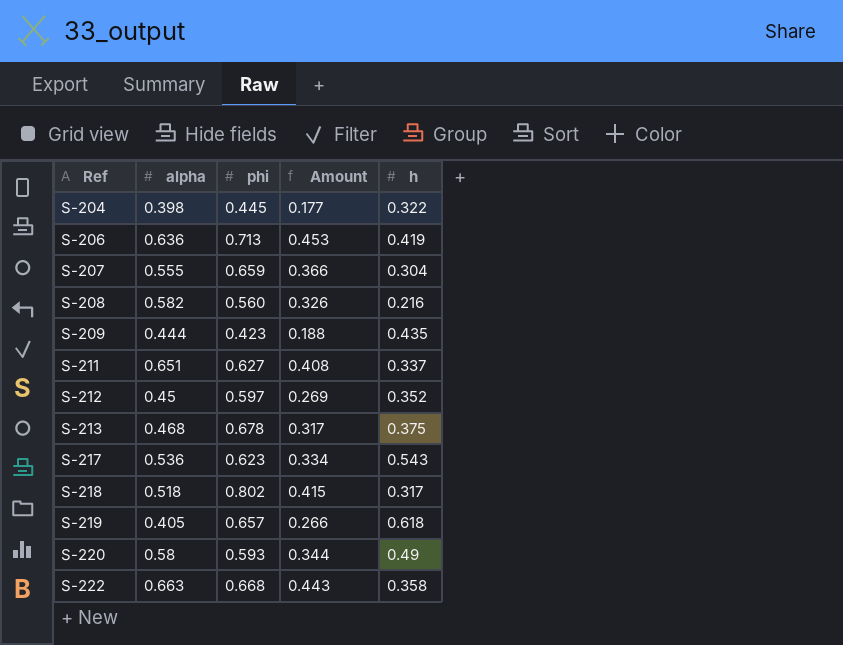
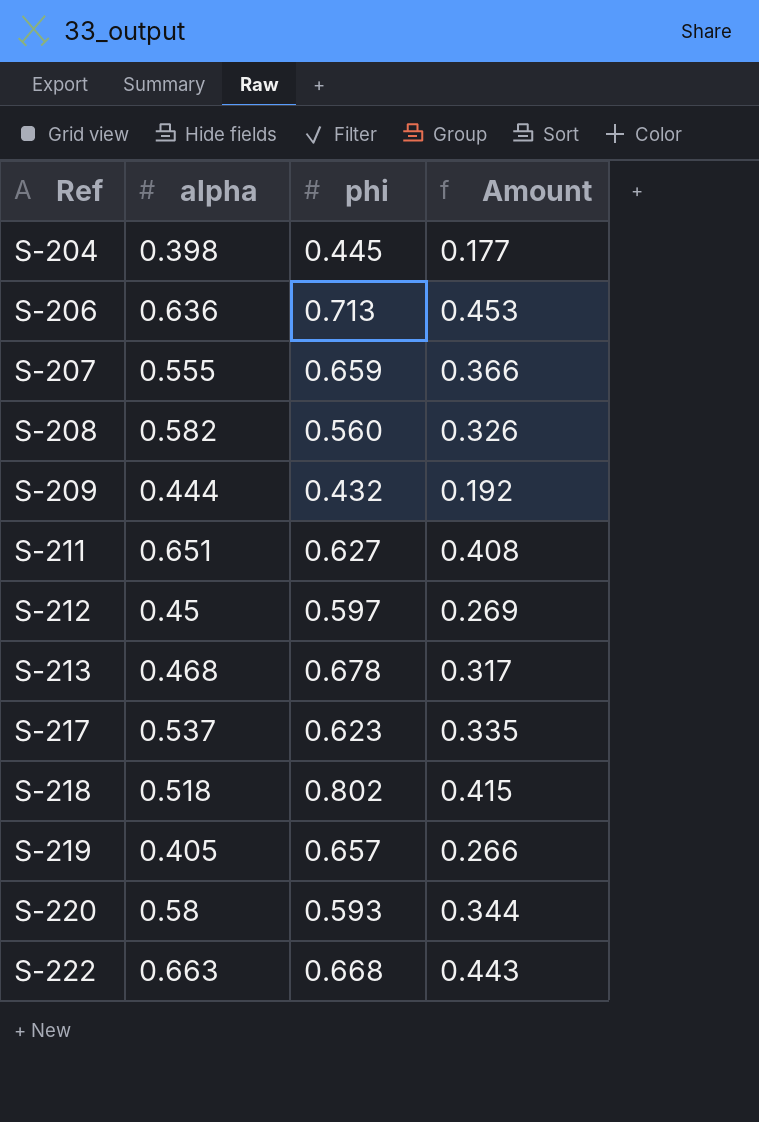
column h | position: 5 -> none
S-209 | phi: 0.423 -> 0.432
S-209 | Amount: 0.188 -> 0.192
S-217 | alpha: 0.536 -> 0.537
S-217 | Amount: 0.334 -> 0.335

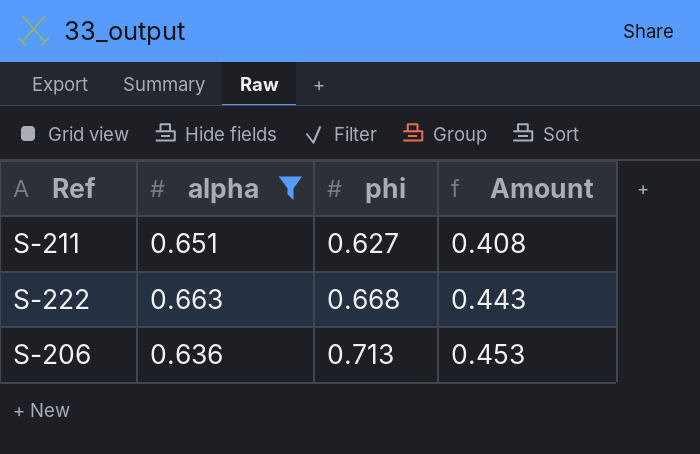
filter: none -> alpha >= 0.636
row order: Ref ascending -> phi ascending

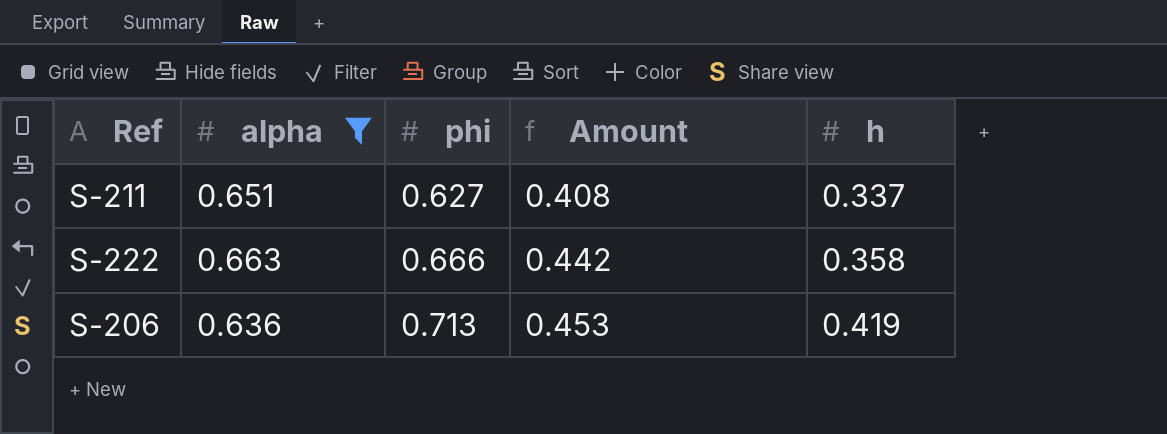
column h | position: none -> 5
S-222 | phi: 0.668 -> 0.666
S-222 | Amount: 0.443 -> 0.442

